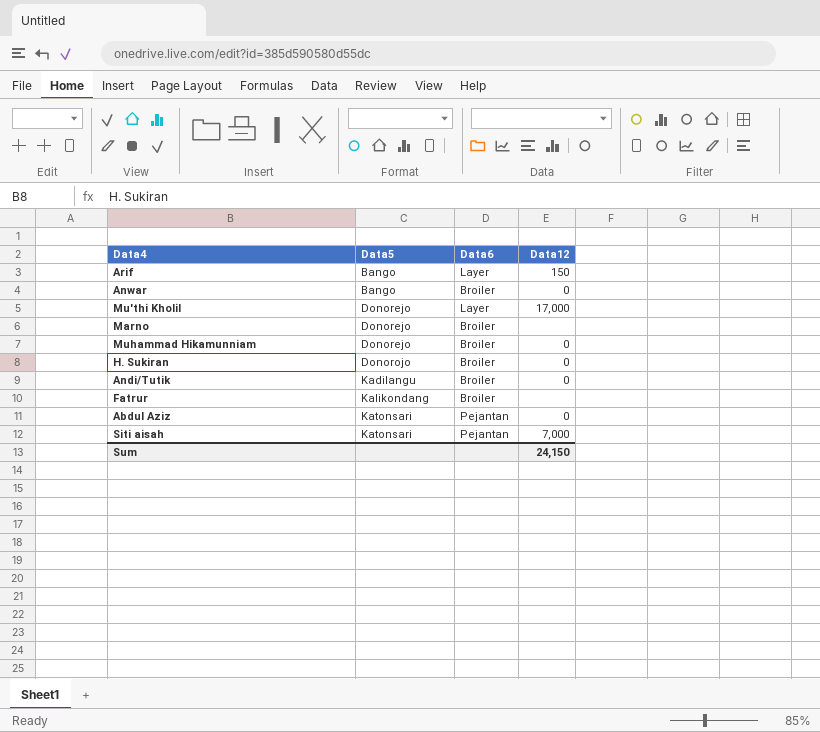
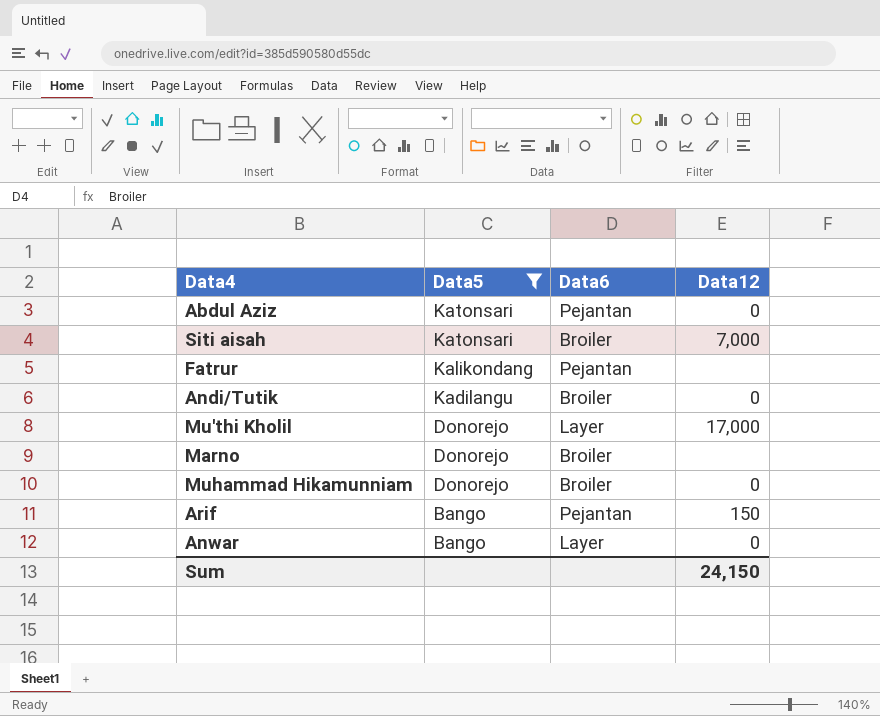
filter: none -> Data5 != Donorojo
row order: Data5 ascending -> Data5 descending
Siti aisah | Data6: Pejantan -> Broiler
Fatrur | Data6: Broiler -> Pejantan
Arif | Data6: Layer -> Pejantan
Anwar | Data6: Broiler -> Layer

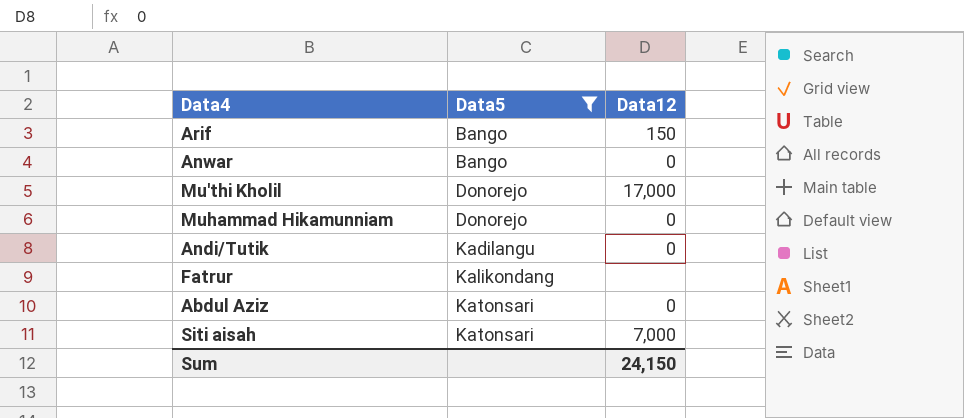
row order: Data5 descending -> Data5 ascending
column Data6 | position: 3 -> none
row Marno: Donorejo | Broiler | none -> none

